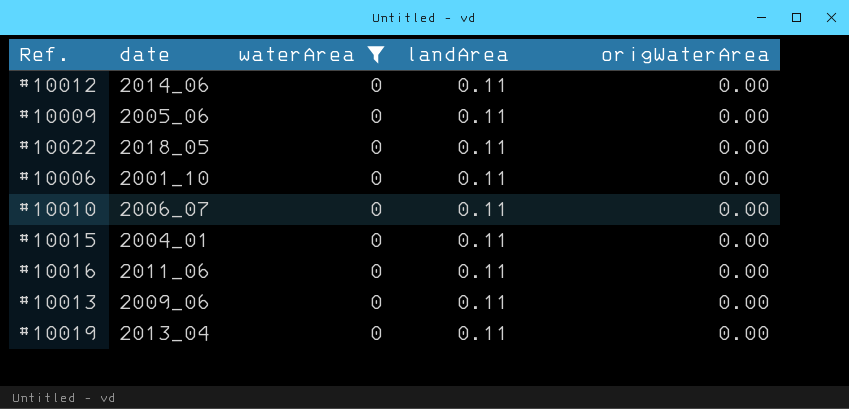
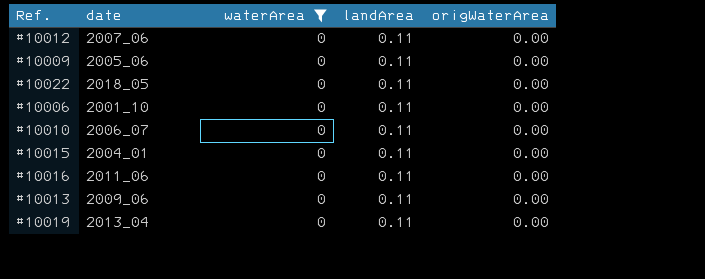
#10012 | date: 2014_06 -> 2007_06

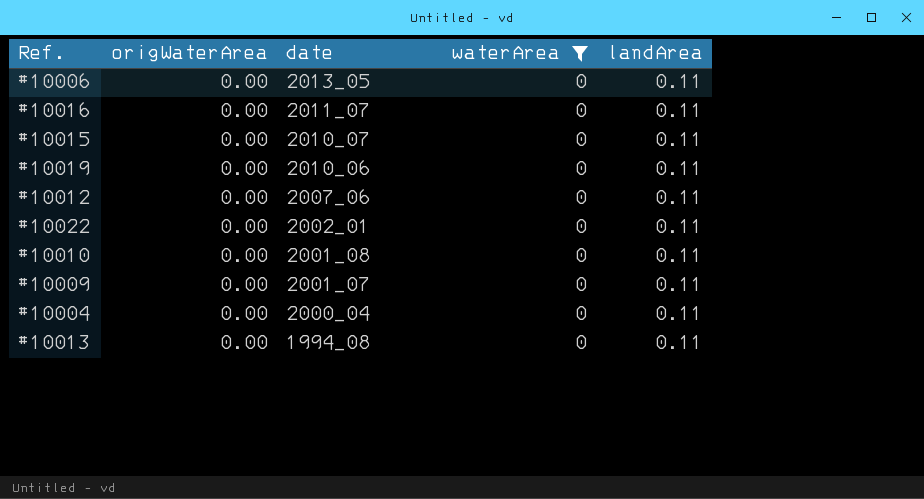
row order: none -> date descending
column origWaterArea | position: 5 -> 2
#10006 | date: 2001_10 -> 2013_05
#10016 | date: 2011_06 -> 2011_07
#10015 | date: 2004_01 -> 2010_07
#10019 | date: 2013_04 -> 2010_06
#10022 | date: 2018_05 -> 2002_01
#10010 | date: 2006_07 -> 2001_08
#10009 | date: 2005_06 -> 2001_07
row #10004: none -> 0.00 | 2000_04 | 0 | 0.11
#10013 | date: 2009_06 -> 1994_08

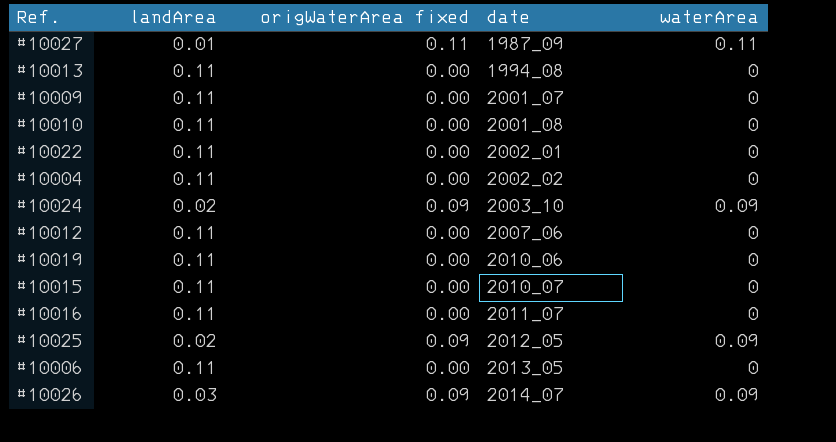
filter: waterArea = 0 -> none
row order: date descending -> date ascending
column landArea | position: 5 -> 2
column name: origWaterArea -> origWaterArea fixed
#10004 | date: 2000_04 -> 2002_02

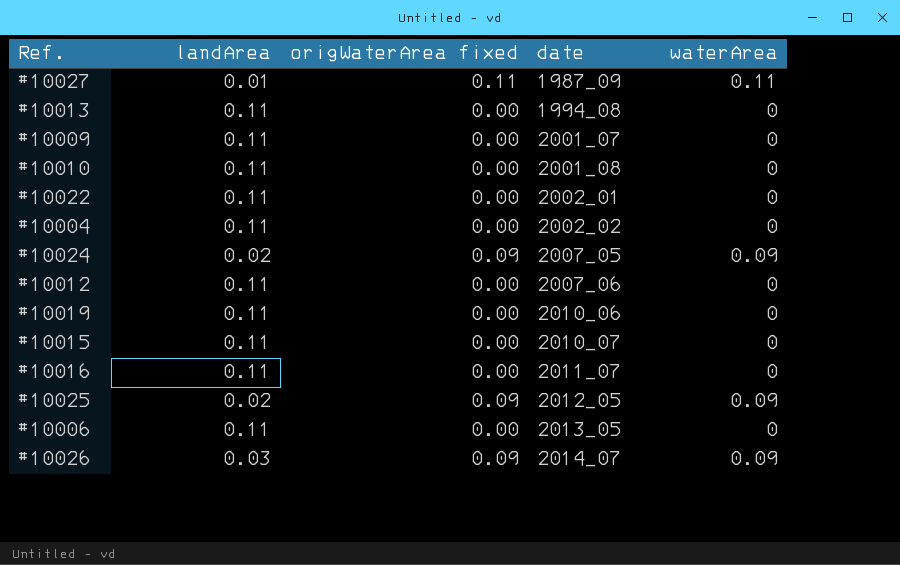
#10024 | date: 2003_10 -> 2007_05

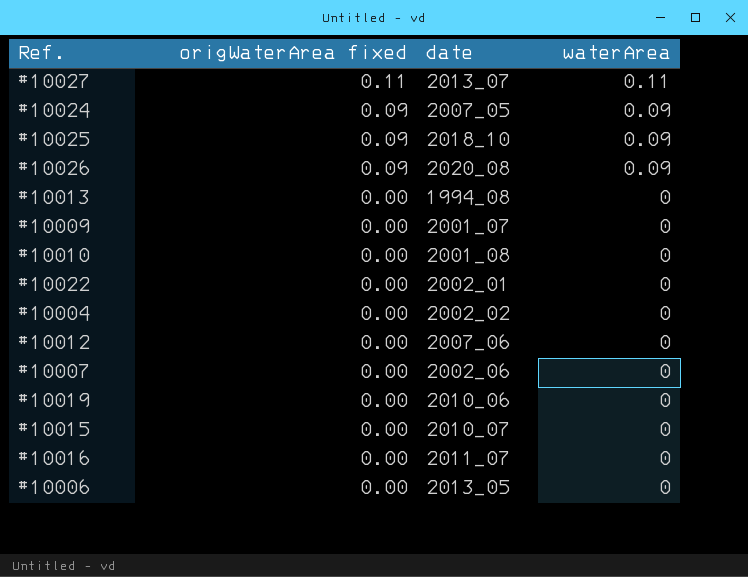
row order: date ascending -> origWaterArea fixed descending
column landArea | position: 2 -> none
#10027 | date: 1987_09 -> 2013_07
#10025 | date: 2012_05 -> 2018_10
#10026 | date: 2014_07 -> 2020_08
row #10007: none -> 0.00 | 2002_06 | 0

